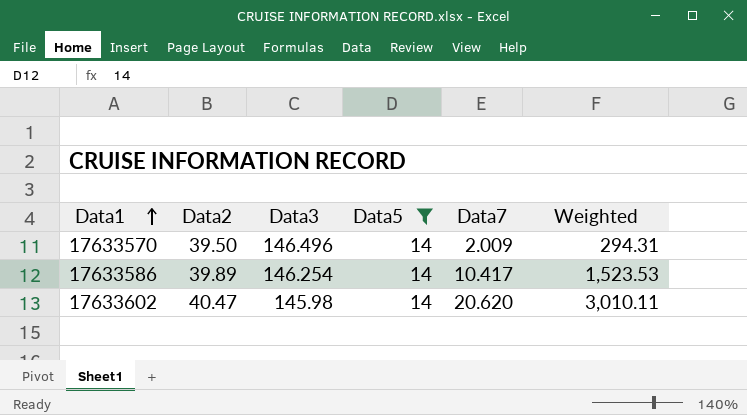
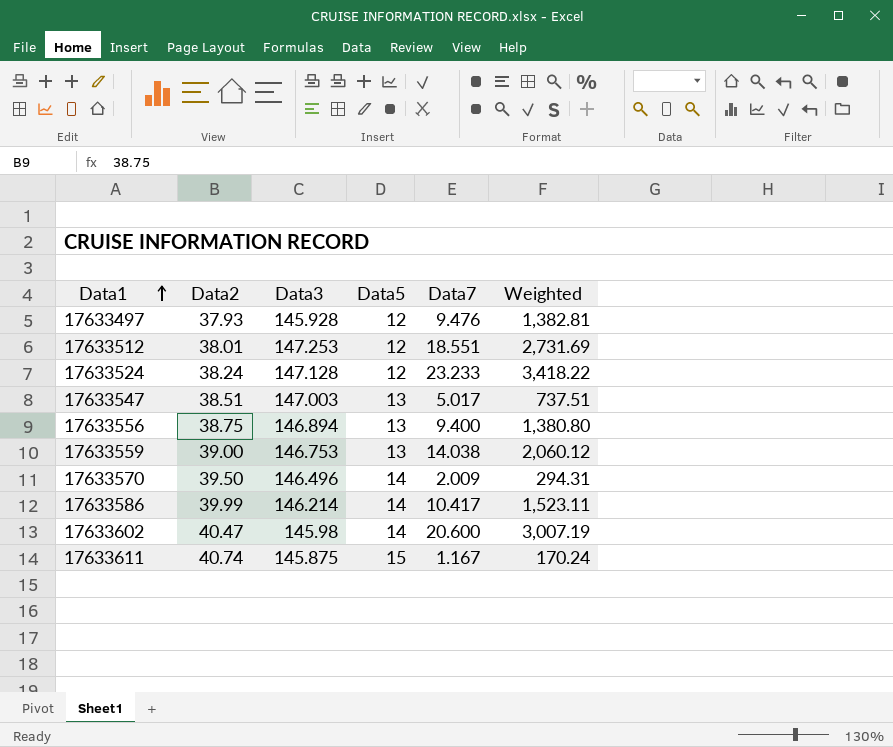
filter: Data5 = 14 -> none
17633586 | Data2: 39.89 -> 39.99
17633586 | Data3: 146.254 -> 146.214
17633586 | Weighted: 1,523.53 -> 1,523.11
17633602 | Data7: 20.620 -> 20.600
17633602 | Weighted: 3,010.11 -> 3,007.19

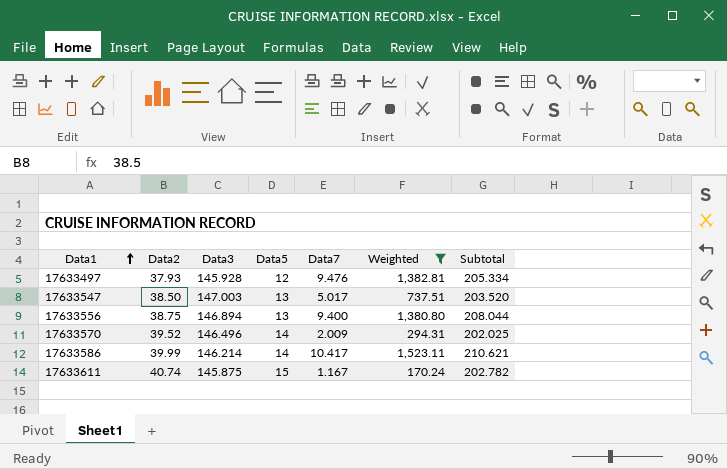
filter: none -> Weighted <= 1,523.11
column Subtotal | formula: none -> [Data2] + [Data3] + [Data5] + [Data7]
17633547 | Data2: 38.51 -> 38.50
17633570 | Data2: 39.50 -> 39.52

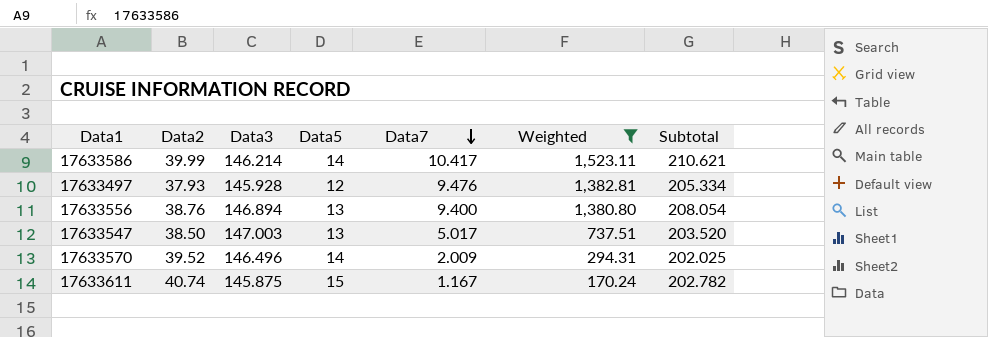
row order: Data1 ascending -> Data7 descending
17633556 | Data2: 38.75 -> 38.76
17633556 | Subtotal: 208.044 -> 208.054

